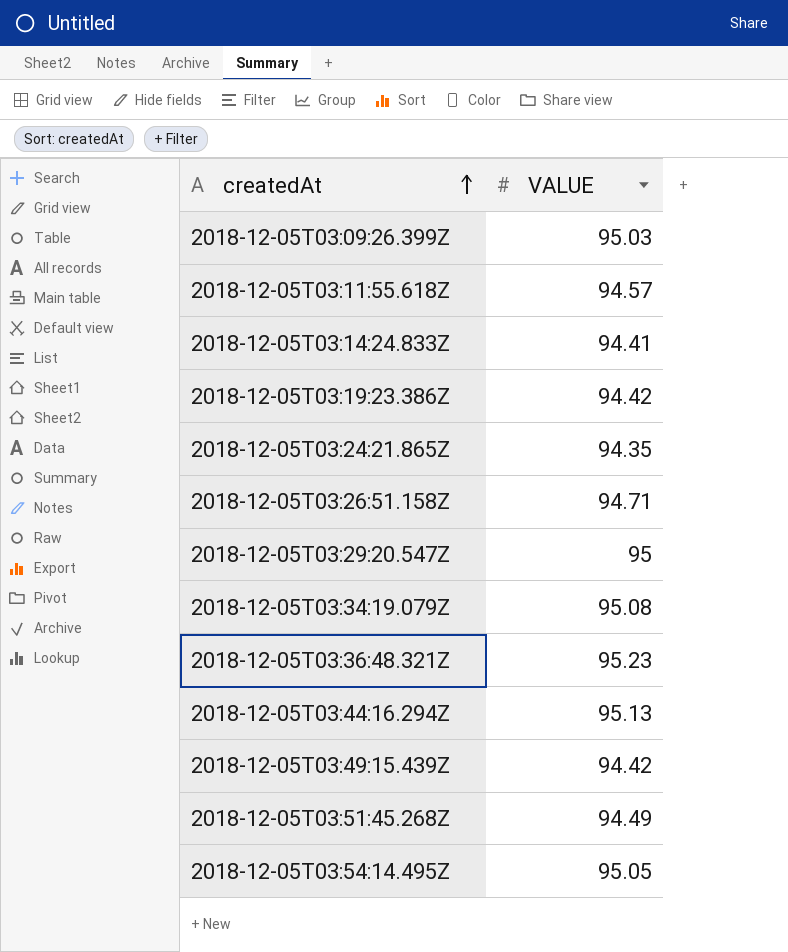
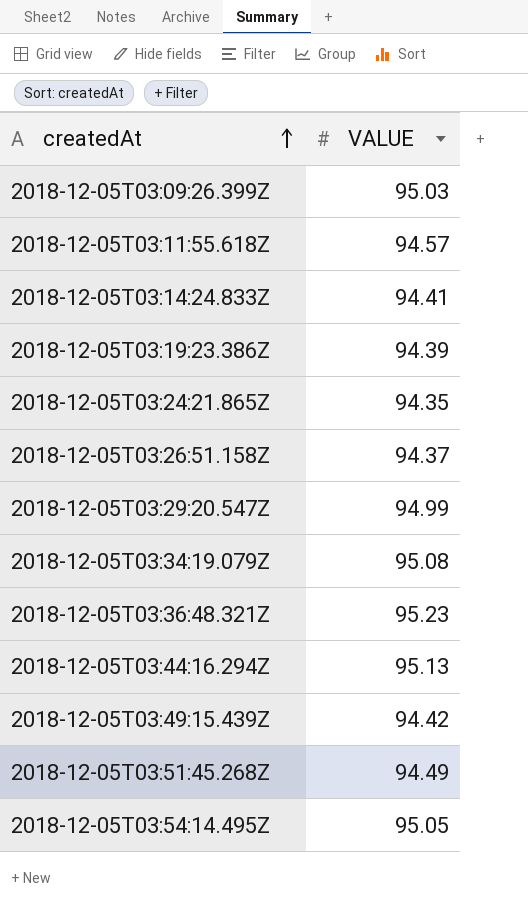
2018-12-05T03:19:23.386Z | VALUE: 94.42 -> 94.39
2018-12-05T03:26:51.158Z | VALUE: 94.71 -> 94.37
2018-12-05T03:29:20.547Z | VALUE: 95 -> 94.99

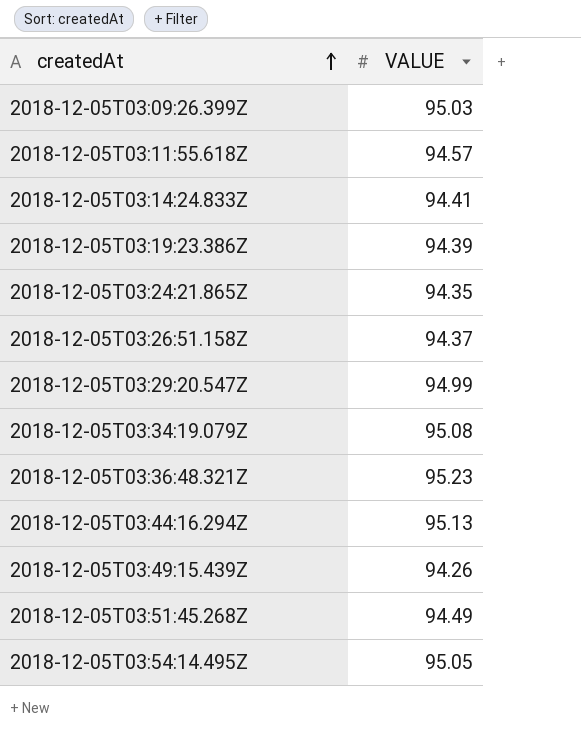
2018-12-05T03:49:15.439Z | VALUE: 94.42 -> 94.26

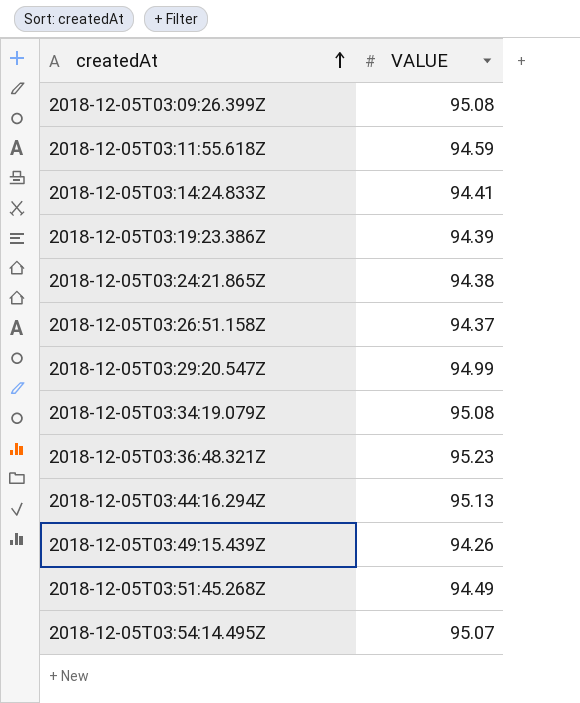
2018-12-05T03:09:26.399Z | VALUE: 95.03 -> 95.08
2018-12-05T03:11:55.618Z | VALUE: 94.57 -> 94.59
2018-12-05T03:24:21.865Z | VALUE: 94.35 -> 94.38
2018-12-05T03:54:14.495Z | VALUE: 95.05 -> 95.07

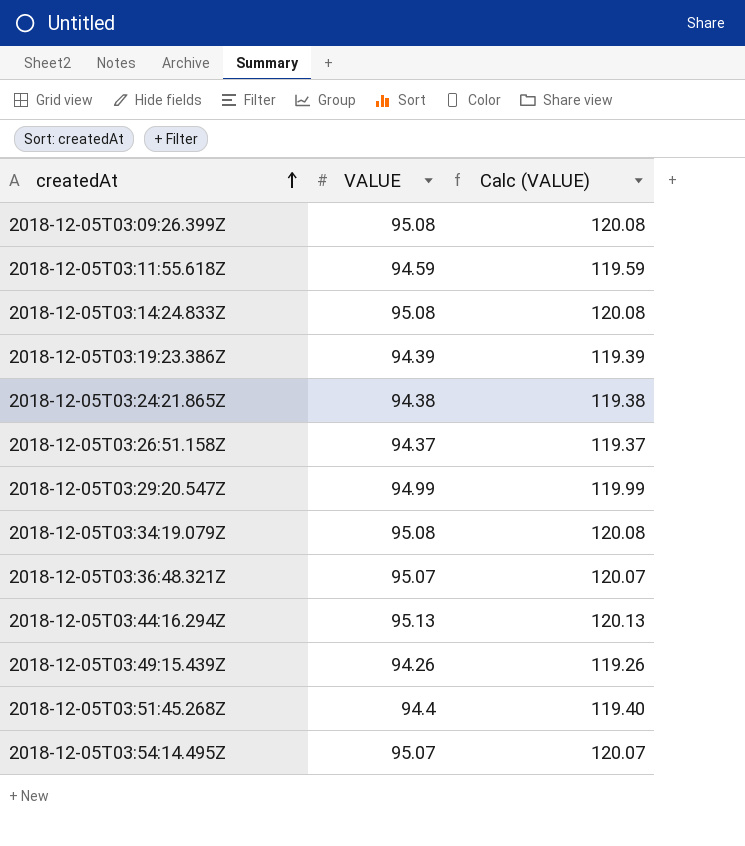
column Calc (VALUE) | formula: none -> [VALUE] + 25
2018-12-05T03:14:24.833Z | VALUE: 94.41 -> 95.08
2018-12-05T03:36:48.321Z | VALUE: 95.23 -> 95.07
2018-12-05T03:51:45.268Z | VALUE: 94.49 -> 94.4

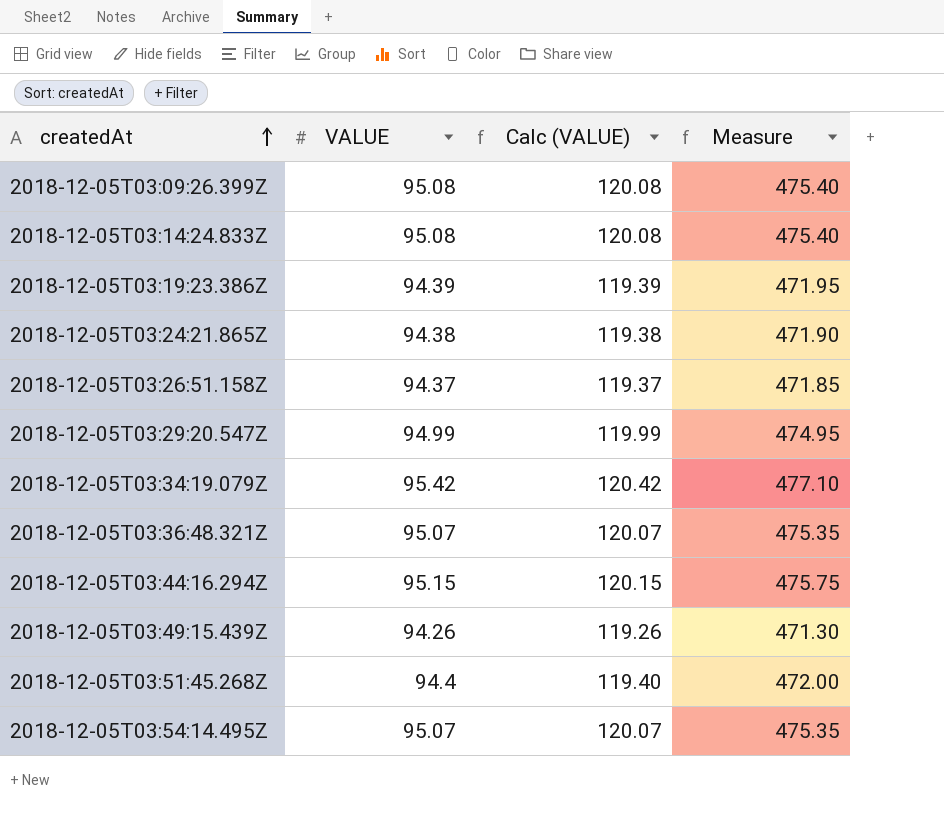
column Measure | formula: none -> [VALUE] * 5
row 2018-12-05T03:11:55.618Z: 94.59 | 119.59 -> none
2018-12-05T03:34:19.079Z | VALUE: 95.08 -> 95.42
2018-12-05T03:34:19.079Z | Calc (VALUE): 120.08 -> 120.42
2018-12-05T03:44:16.294Z | VALUE: 95.13 -> 95.15
2018-12-05T03:44:16.294Z | Calc (VALUE): 120.13 -> 120.15

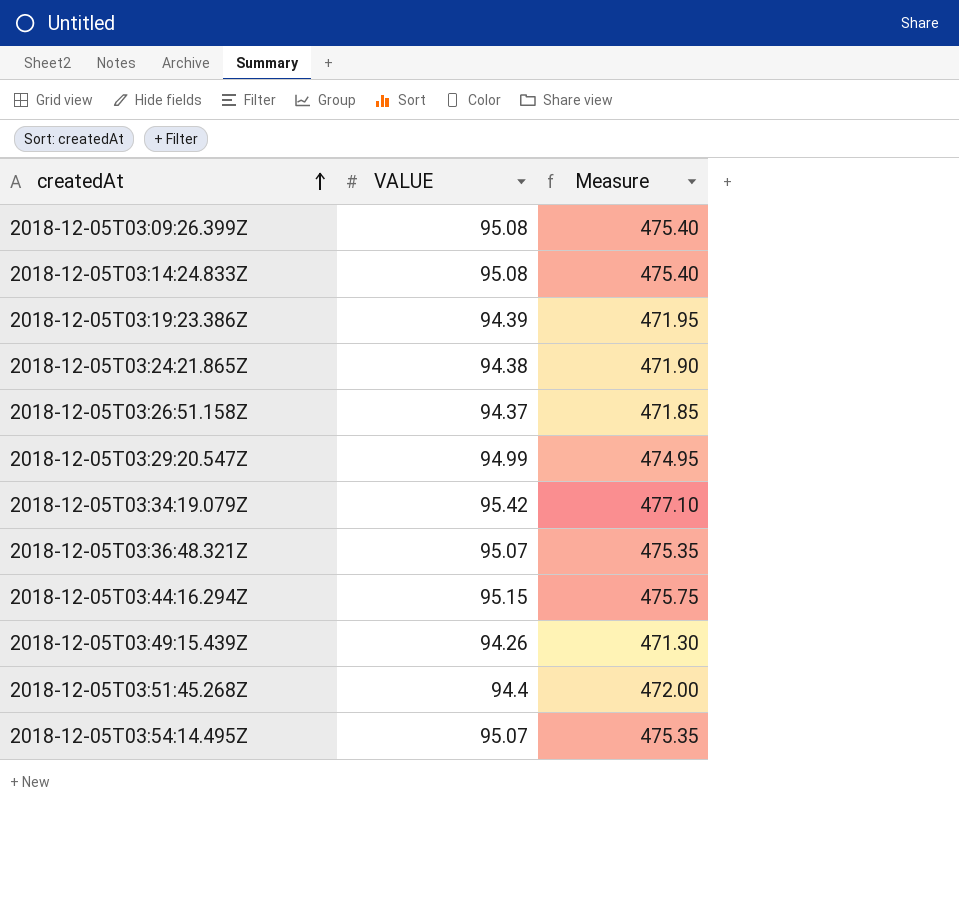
column Calc (VALUE) | formula: [VALUE] + 25 -> none

